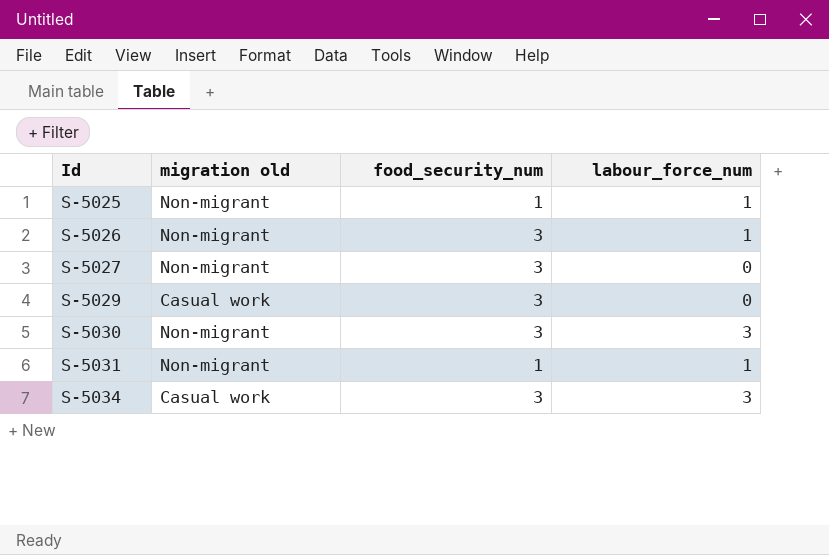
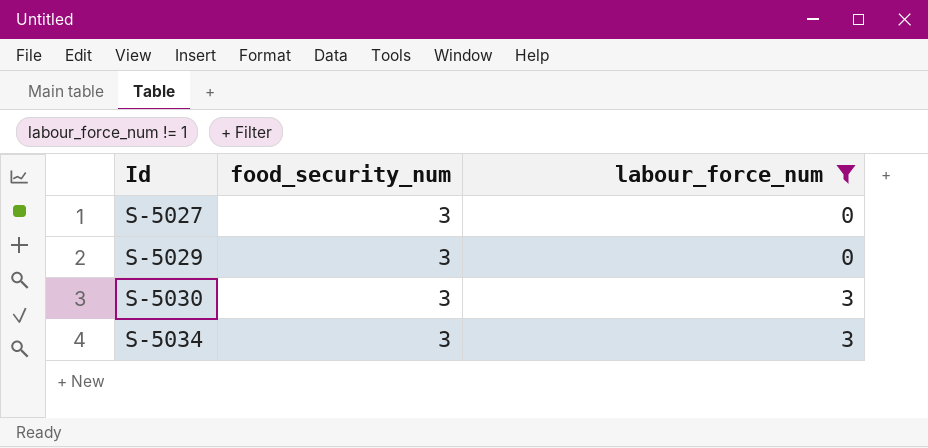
filter: none -> labour_force_num != 1
column migration old | position: 2 -> none

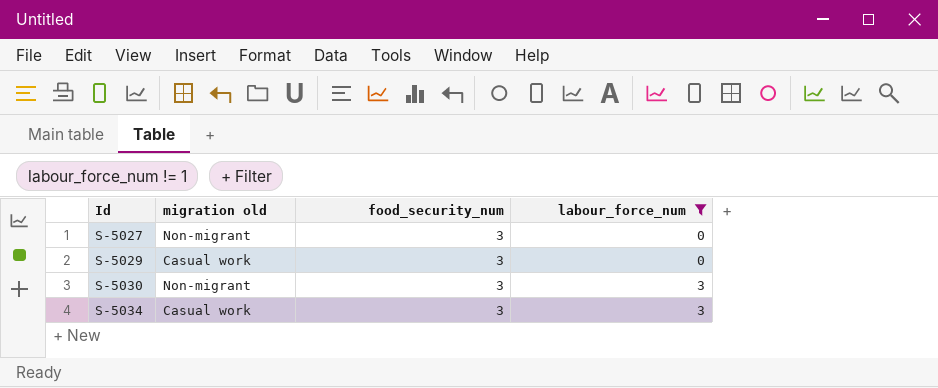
column migration old | position: none -> 2

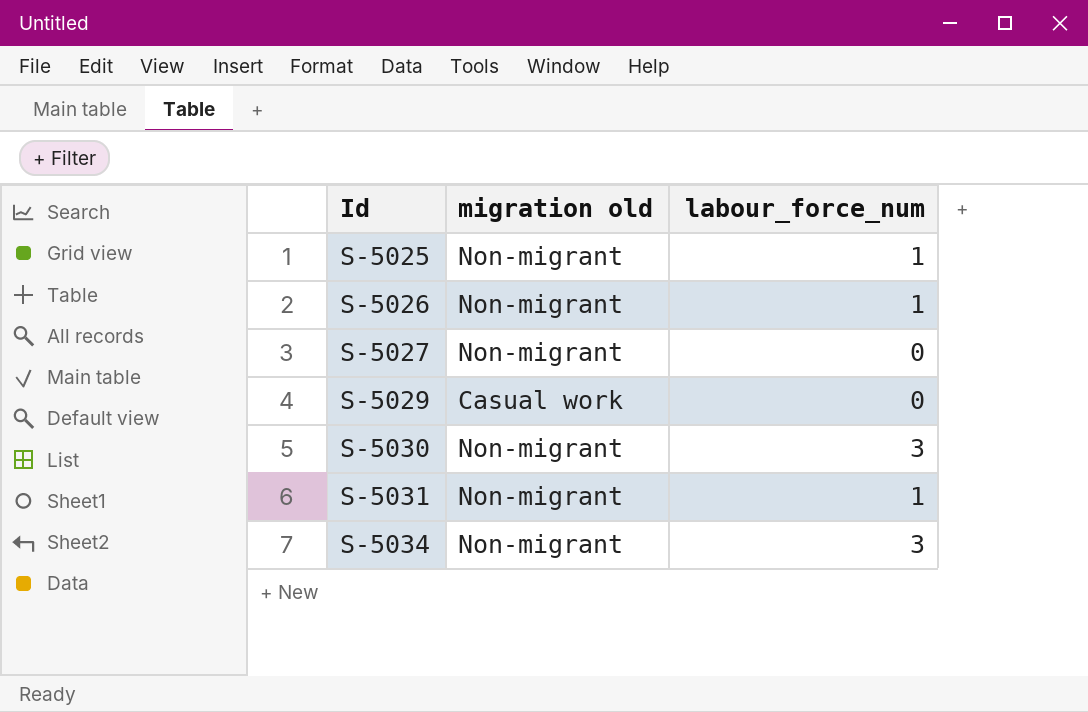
filter: labour_force_num != 1 -> none
column food_security_num | position: 3 -> none
S-5034 | migration old: Casual work -> Non-migrant

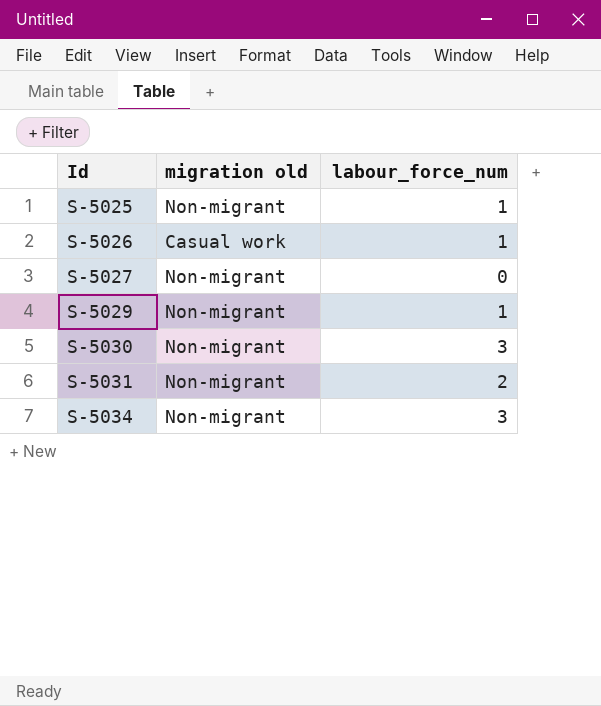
S-5026 | migration old: Non-migrant -> Casual work
S-5029 | migration old: Casual work -> Non-migrant
S-5029 | labour_force_num: 0 -> 1
S-5031 | labour_force_num: 1 -> 2

